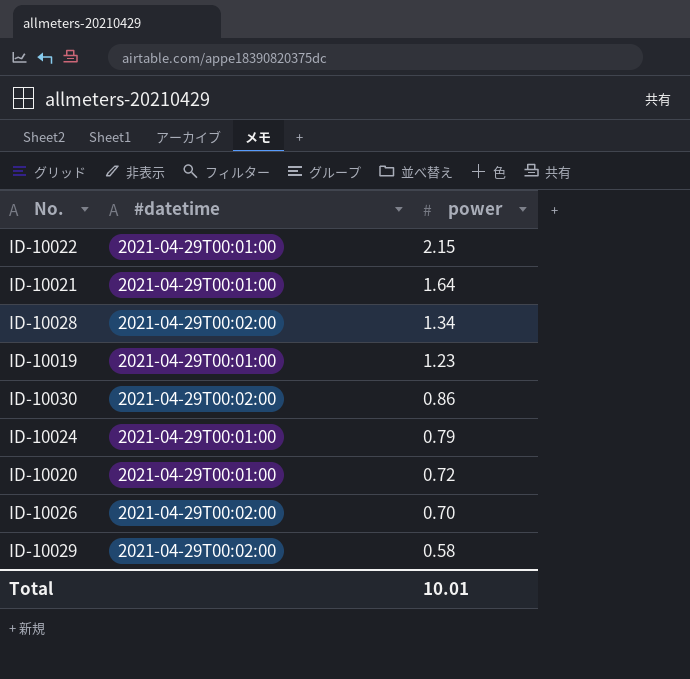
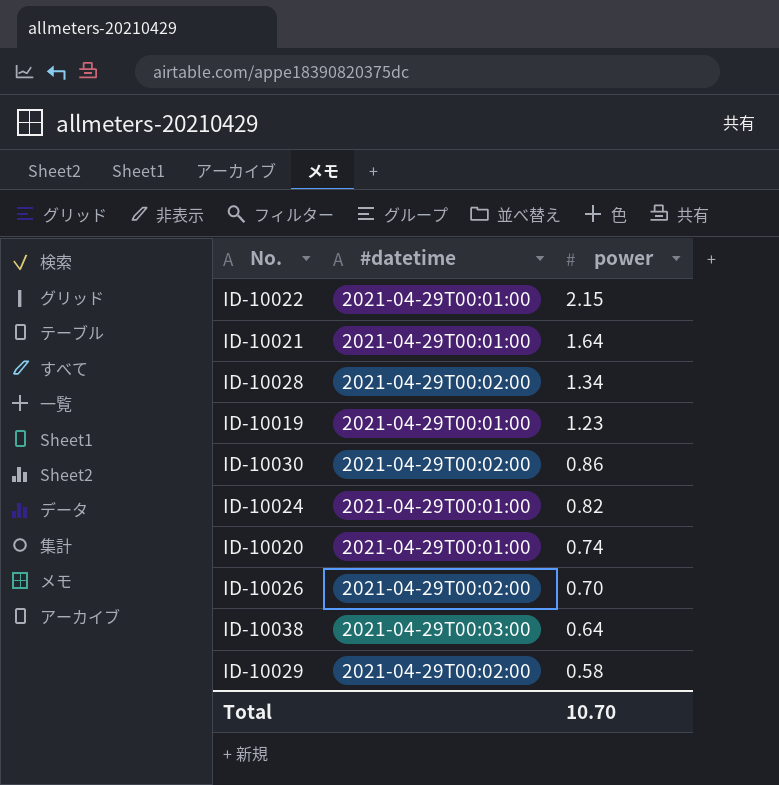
ID-10024 | power: 0.79 -> 0.82
ID-10020 | power: 0.72 -> 0.74
row ID-10038: none -> 2021-04-29T00:03:00 | 0.64
Total | power: 10.01 -> 10.70

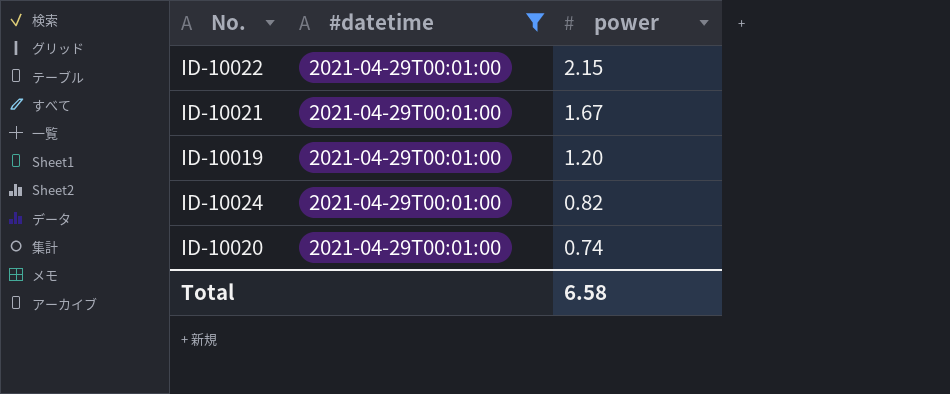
filter: none -> #datetime = 2021-04-29T00:01:00
ID-10021 | power: 1.64 -> 1.67
ID-10019 | power: 1.23 -> 1.20
Total | power: 10.70 -> 6.58

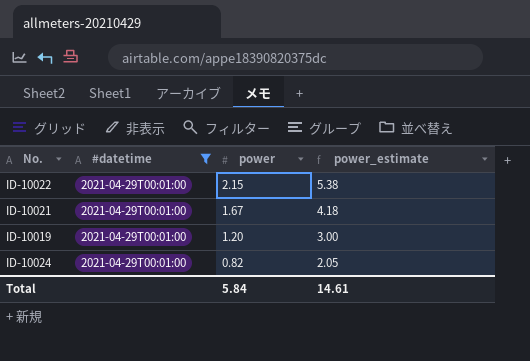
column power_estimate | formula: none -> [power] * 2.5
row ID-10020: 2021-04-29T00:01:00 | 0.74 -> none
Total | power: 6.58 -> 5.84

